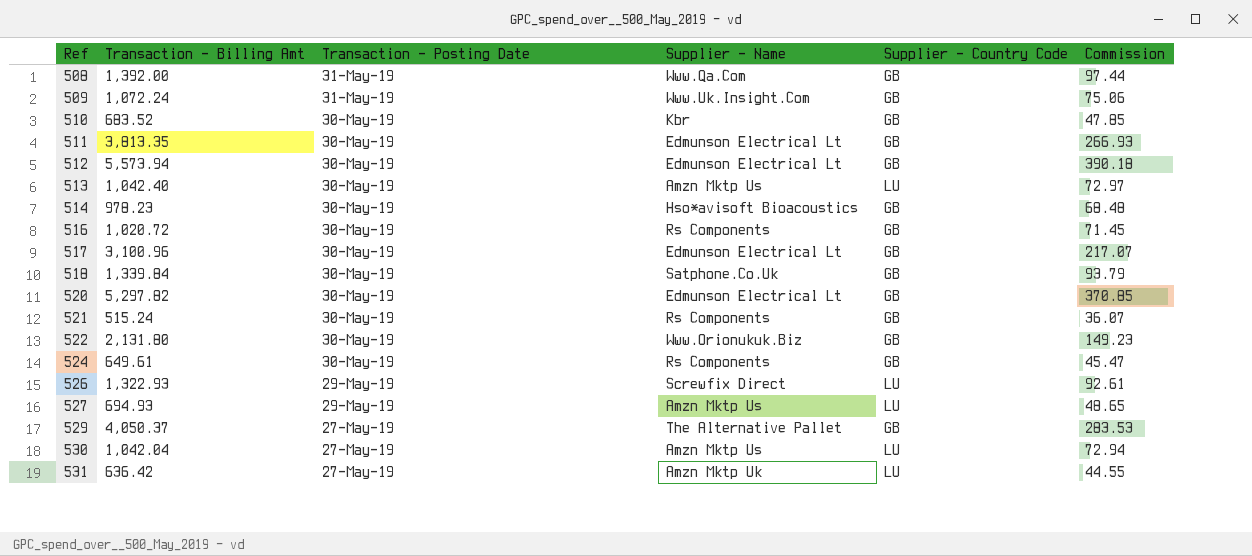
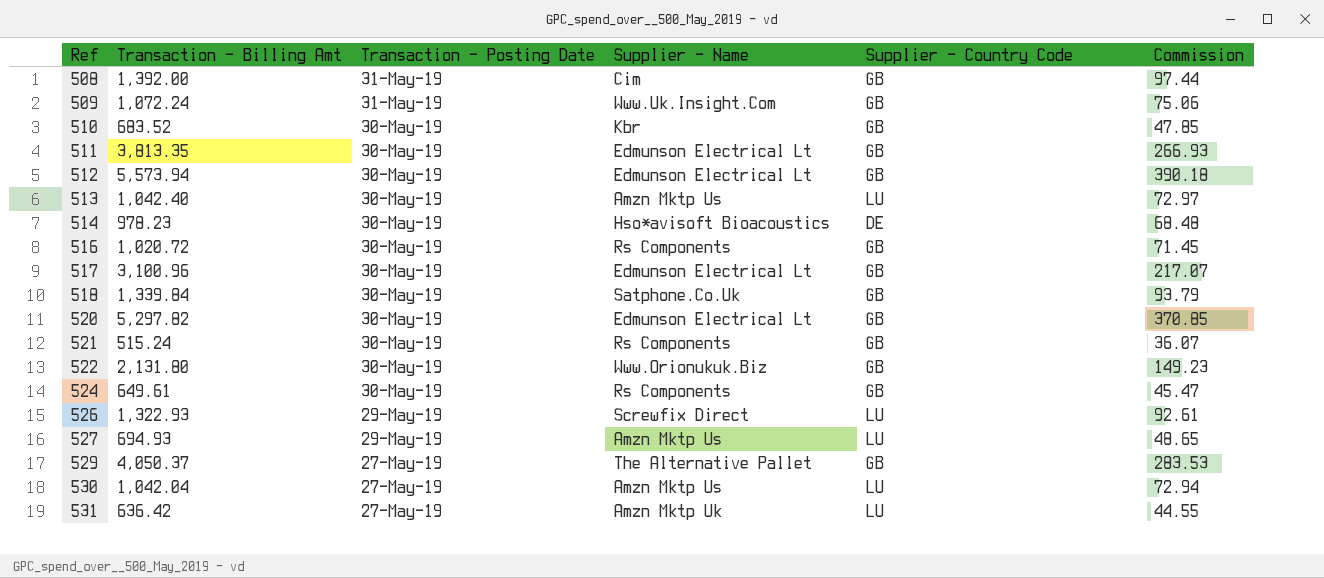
508 | Supplier - Name: Www.Qa.Com -> Cim
514 | Supplier - Country Code: GB -> DE

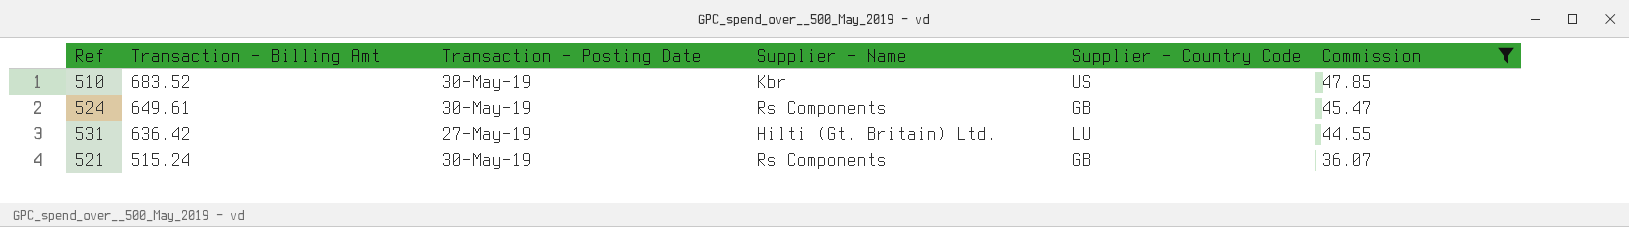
filter: none -> Commission <= 47.85
row order: Ref ascending -> Transaction - Billing Amt descending
510 | Supplier - Country Code: GB -> US
531 | Supplier - Name: Amzn Mktp Uk -> Hilti (Gt. Britain) Ltd.

